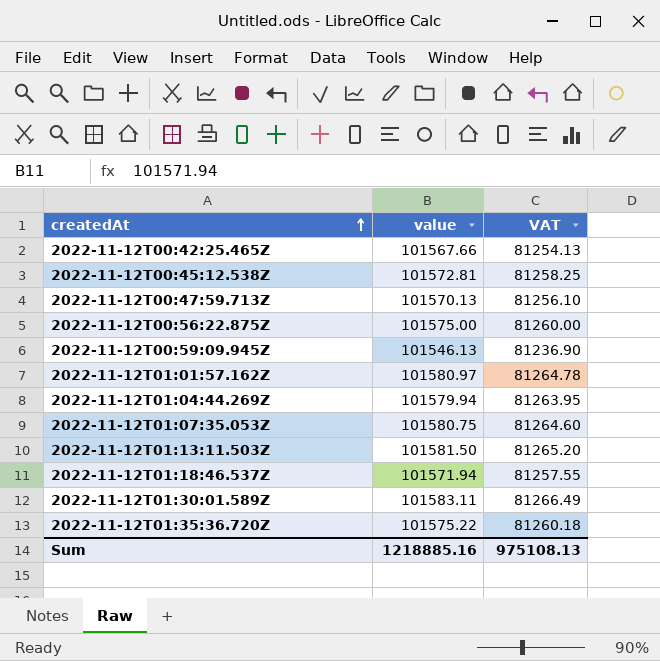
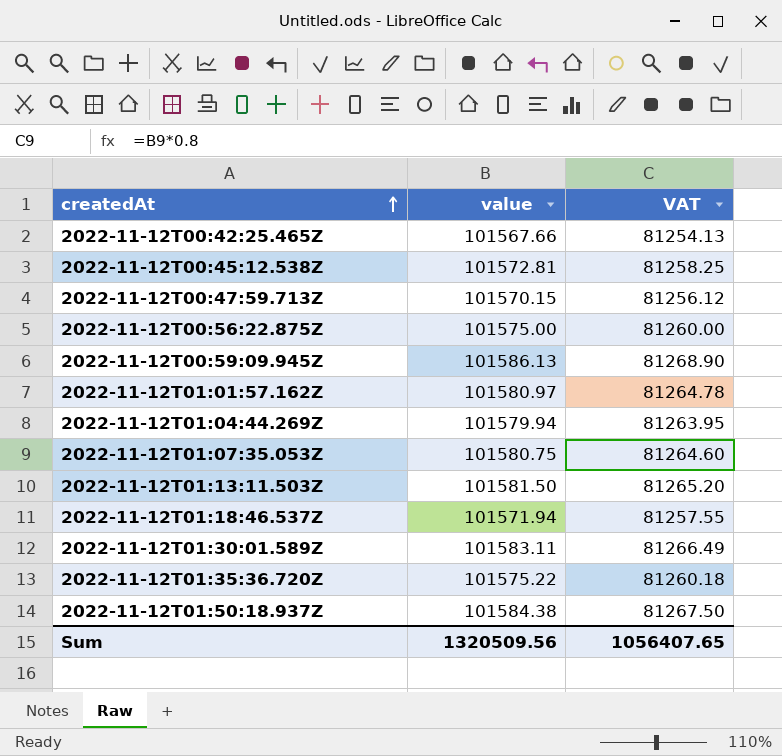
2022-11-12T00:47:59.713Z | value: 101570.13 -> 101570.15
2022-11-12T00:47:59.713Z | VAT: 81256.10 -> 81256.12
2022-11-12T00:59:09.945Z | value: 101546.13 -> 101586.13
2022-11-12T00:59:09.945Z | VAT: 81236.90 -> 81268.90
row 2022-11-12T01:50:18.937Z: none -> 101584.38 | 81267.50
Sum | value: 1218885.16 -> 1320509.56
Sum | VAT: 975108.13 -> 1056407.65

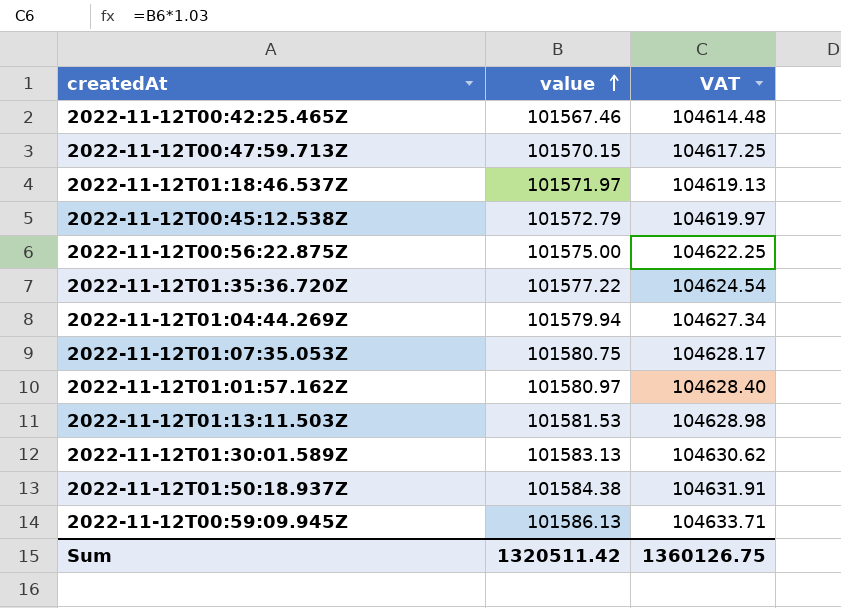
row order: createdAt ascending -> value ascending
column VAT | formula: [value] * 0.8 -> [value] * 1.03
2022-11-12T00:42:25.465Z | value: 101567.66 -> 101567.46
2022-11-12T01:18:46.537Z | value: 101571.94 -> 101571.97
2022-11-12T00:45:12.538Z | value: 101572.81 -> 101572.79
2022-11-12T01:35:36.720Z | value: 101575.22 -> 101577.22
2022-11-12T01:13:11.503Z | value: 101581.50 -> 101581.53
2022-11-12T01:30:01.589Z | value: 101583.11 -> 101583.13
Sum | value: 1320509.56 -> 1320511.42
Sum | VAT: 1056407.65 -> 1360126.75

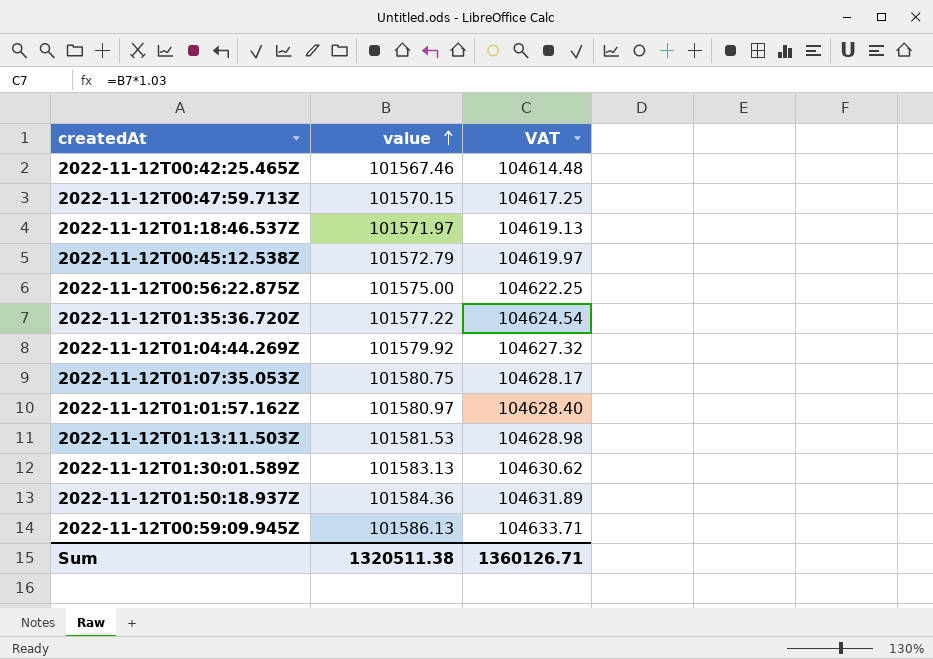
2022-11-12T01:04:44.269Z | value: 101579.94 -> 101579.92
2022-11-12T01:04:44.269Z | VAT: 104627.34 -> 104627.32
2022-11-12T01:50:18.937Z | value: 101584.38 -> 101584.36
2022-11-12T01:50:18.937Z | VAT: 104631.91 -> 104631.89
Sum | value: 1320511.42 -> 1320511.38
Sum | VAT: 1360126.75 -> 1360126.71

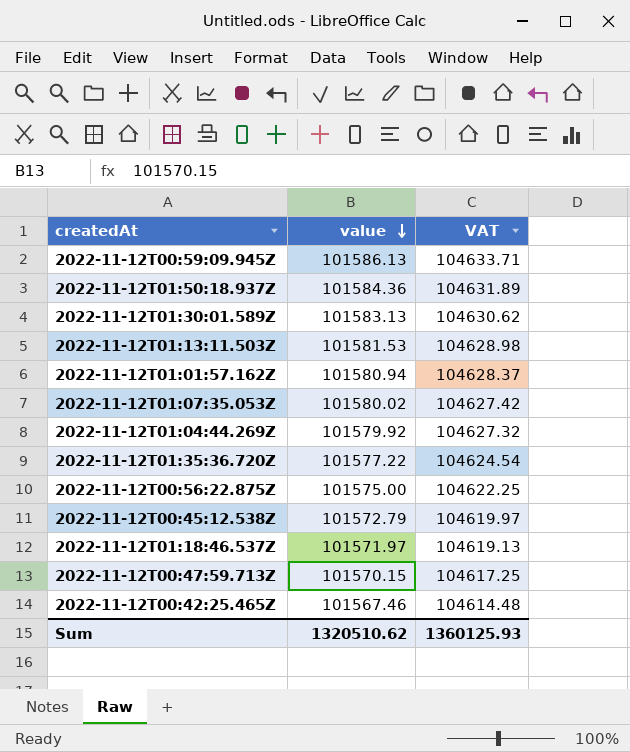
row order: value ascending -> value descending
2022-11-12T01:01:57.162Z | value: 101580.97 -> 101580.94
2022-11-12T01:01:57.162Z | VAT: 104628.40 -> 104628.37
2022-11-12T01:07:35.053Z | value: 101580.75 -> 101580.02
2022-11-12T01:07:35.053Z | VAT: 104628.17 -> 104627.42
Sum | value: 1320511.38 -> 1320510.62
Sum | VAT: 1360126.71 -> 1360125.93

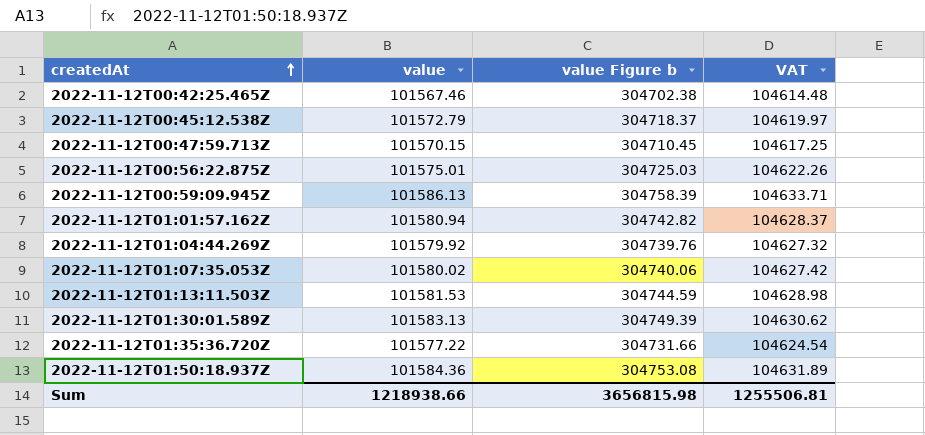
row order: value descending -> createdAt ascending
column value Figure b | formula: none -> [value] * 3
row 2022-11-12T01:18:46.537Z: 101571.97 | 104619.13 -> none
2022-11-12T00:56:22.875Z | value: 101575.00 -> 101575.01
2022-11-12T00:56:22.875Z | VAT: 104622.25 -> 104622.26
Sum | value: 1320510.62 -> 1218938.66
Sum | VAT: 1360125.93 -> 1255506.81

